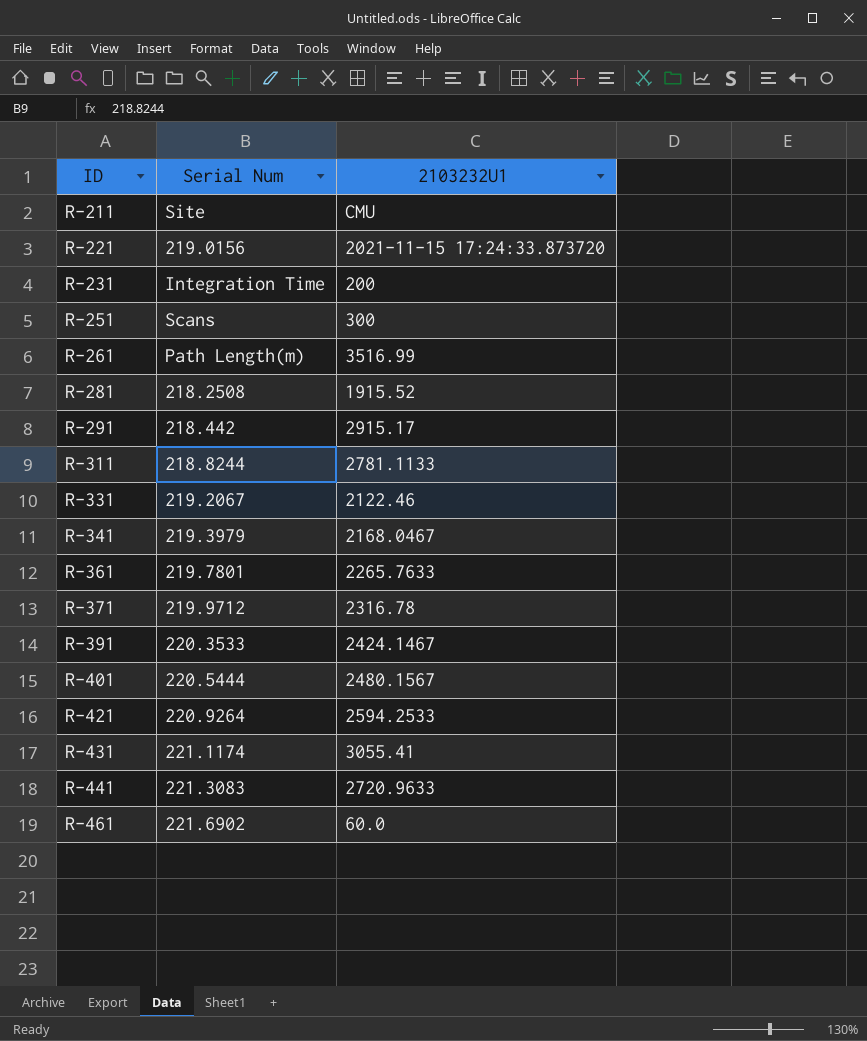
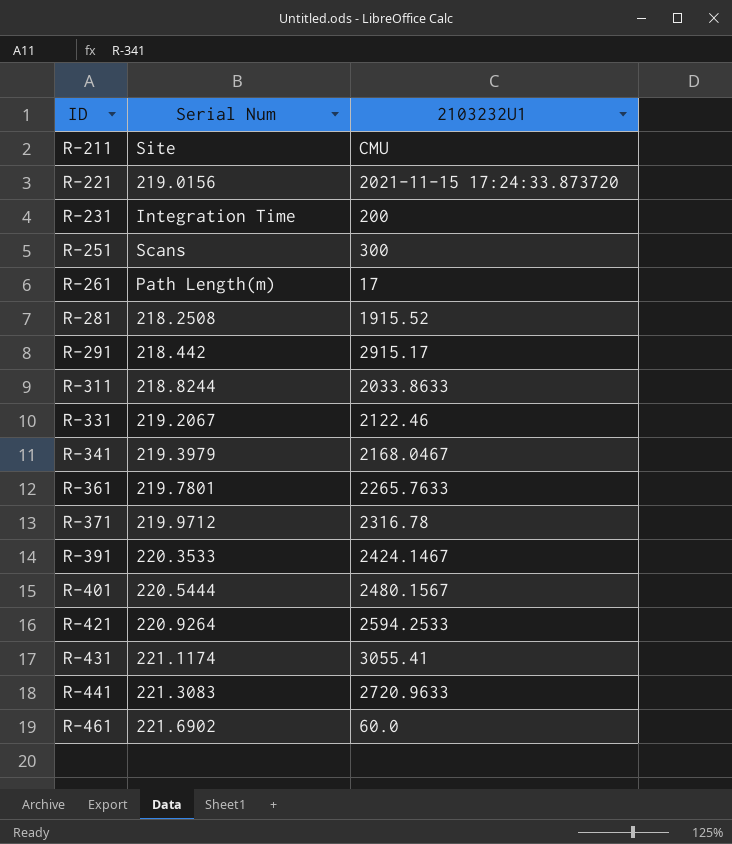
R-261 | 2103232U1: 3516.99 -> 17
R-311 | 2103232U1: 2781.1133 -> 2033.8633

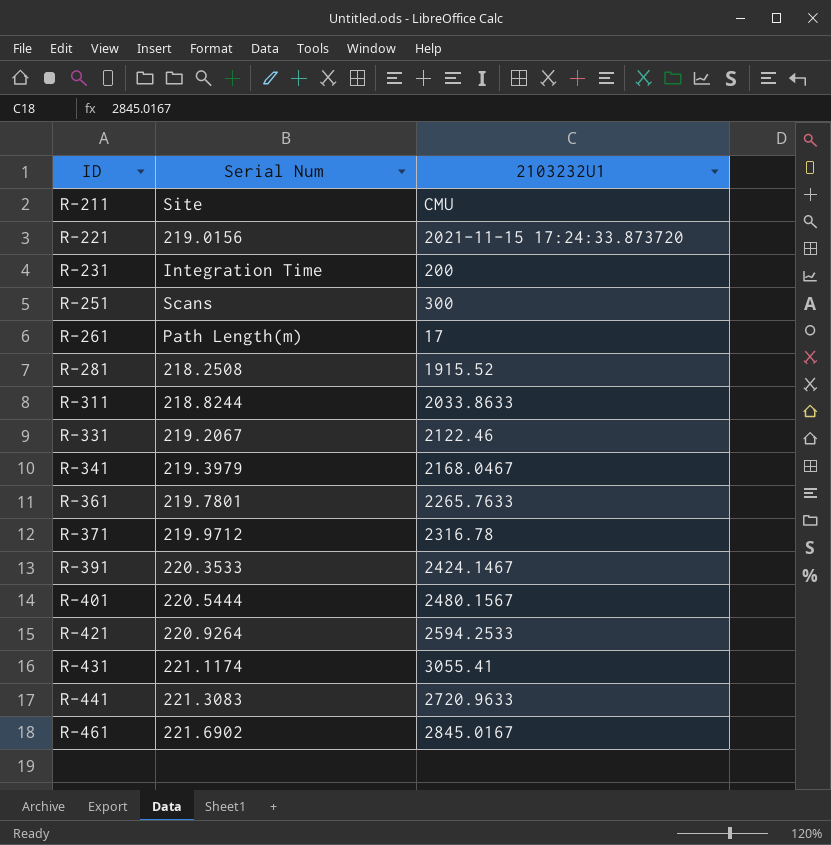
row R-291: 218.442 | 2915.17 -> none
R-461 | 2103232U1: 60.0 -> 2845.0167

